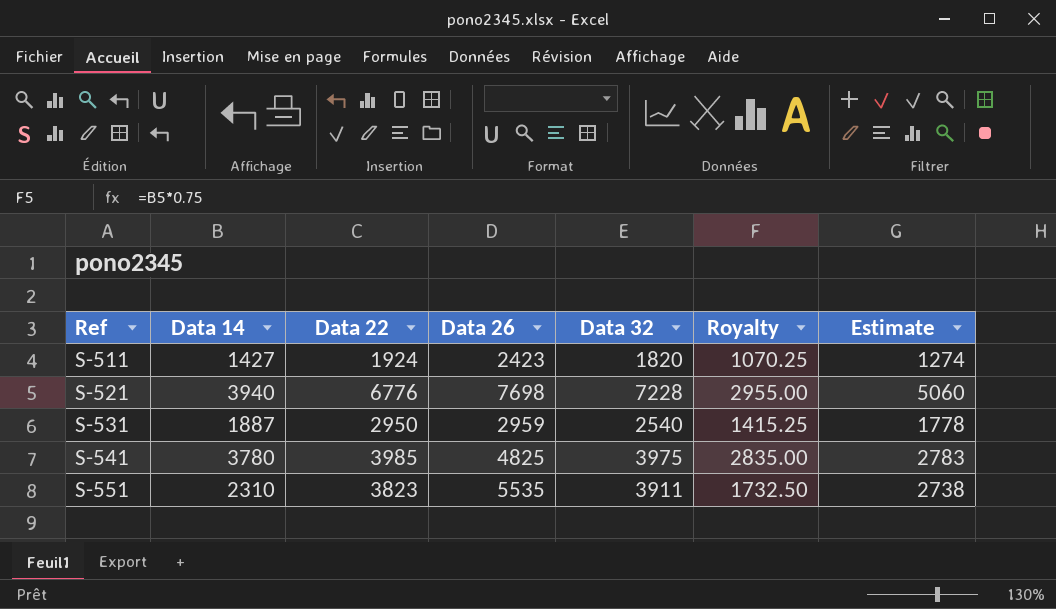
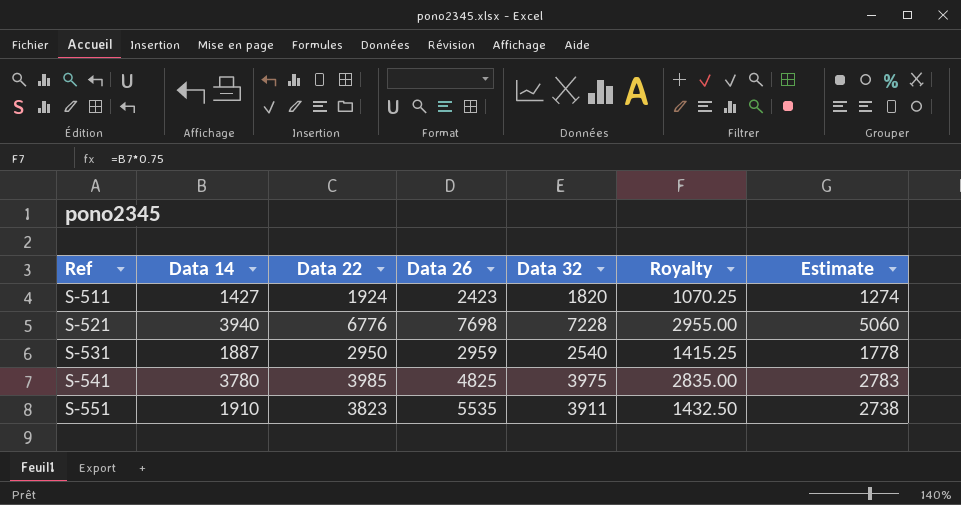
S-551 | Data 14: 2310 -> 1910
S-551 | Royalty: 1732.50 -> 1432.50

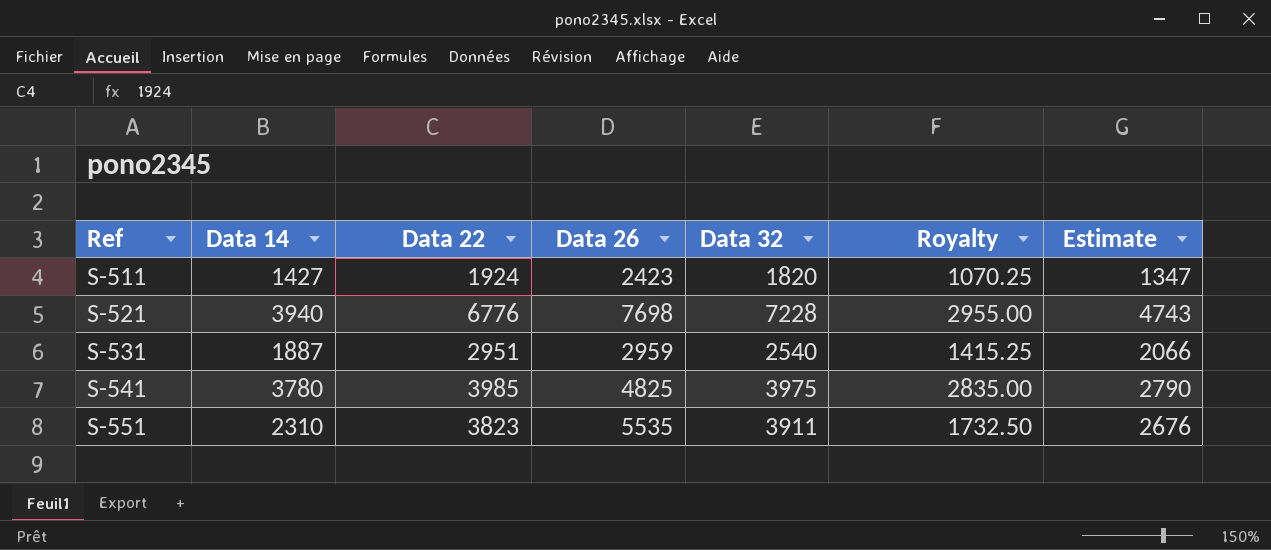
column Estimate | formula: [Data 32] * 0.7 -> [Data 22] * 0.7
S-531 | Data 22: 2950 -> 2951
S-551 | Data 14: 1910 -> 2310
S-551 | Royalty: 1432.50 -> 1732.50

